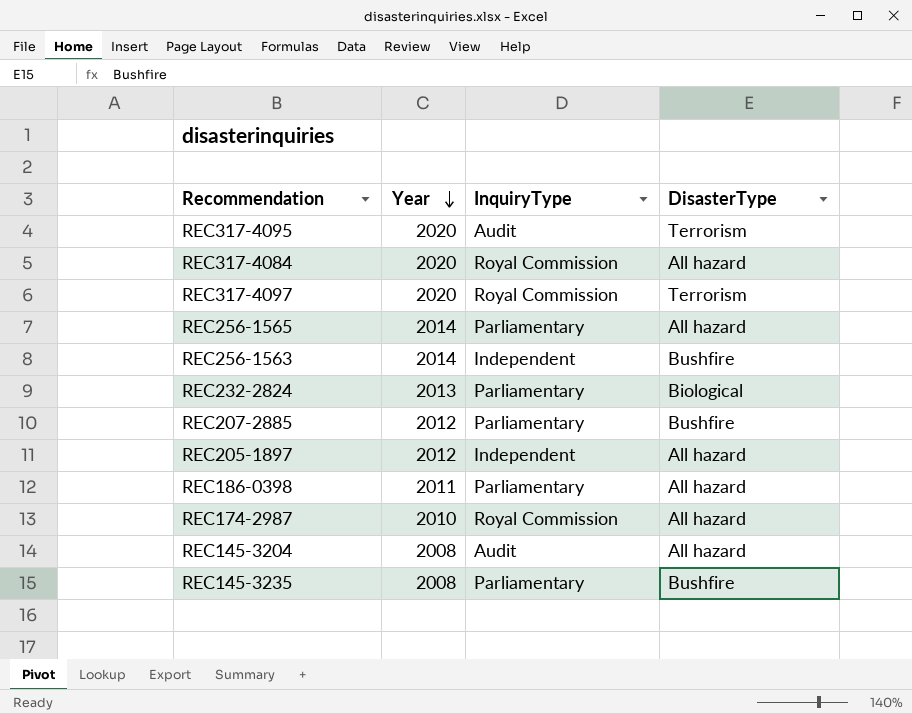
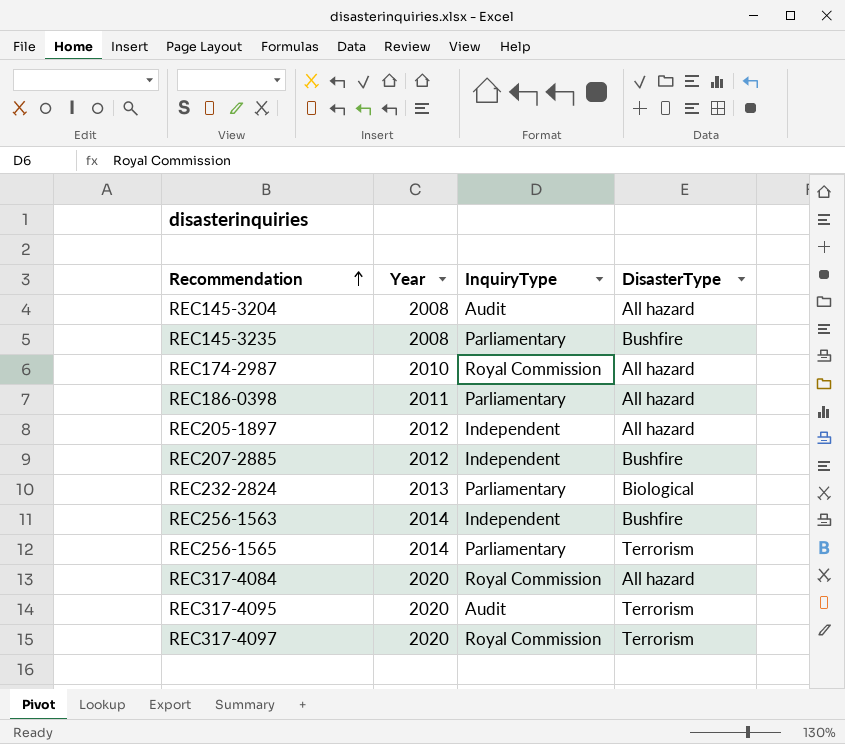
row order: Year descending -> Recommendation ascending
REC207-2885 | InquiryType: Parliamentary -> Independent
REC256-1565 | DisasterType: All hazard -> Terrorism

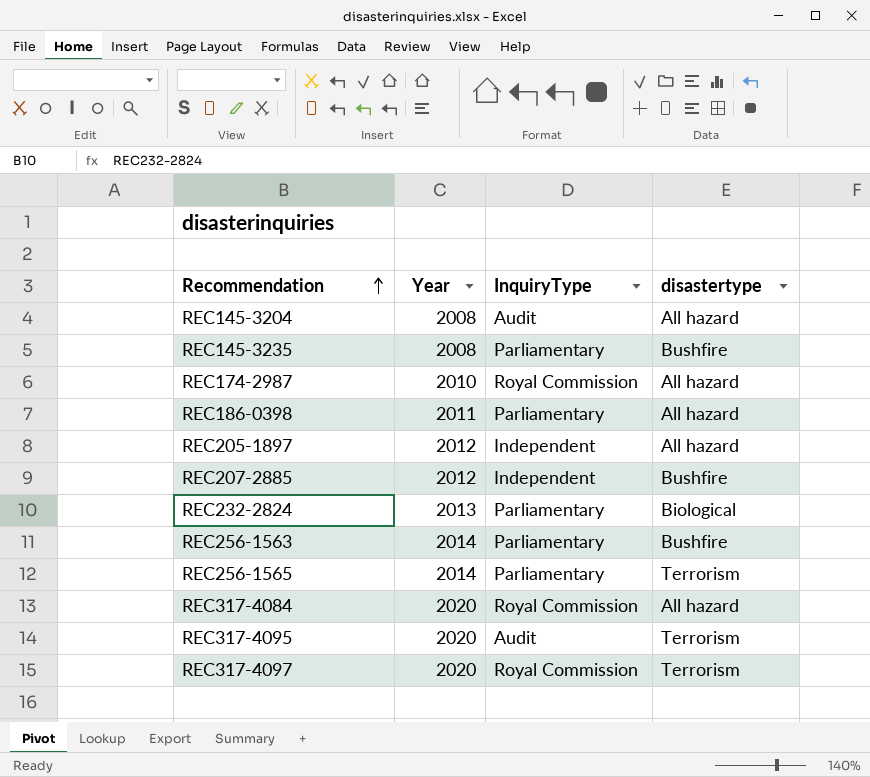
column name: DisasterType -> disastertype
REC256-1563 | InquiryType: Independent -> Parliamentary

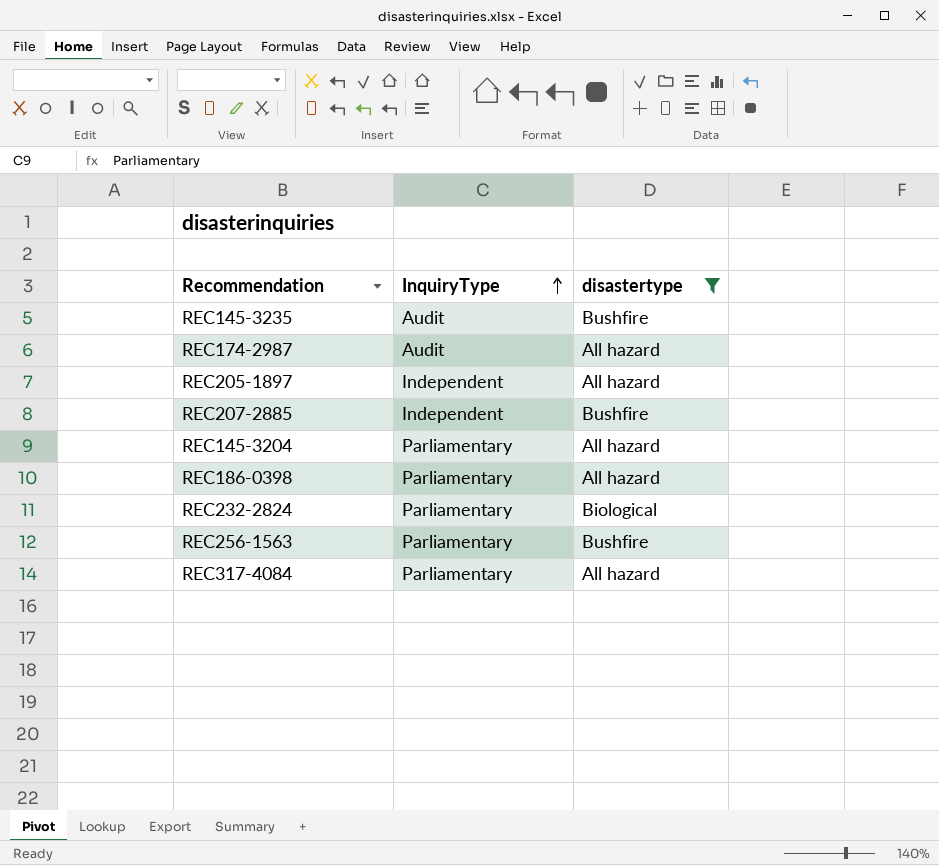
filter: none -> disastertype != Terrorism
row order: Recommendation ascending -> InquiryType ascending
column Year | position: 2 -> none
REC145-3235 | InquiryType: Parliamentary -> Audit
REC174-2987 | InquiryType: Royal Commission -> Audit
REC145-3204 | InquiryType: Audit -> Parliamentary
REC317-4084 | InquiryType: Royal Commission -> Parliamentary

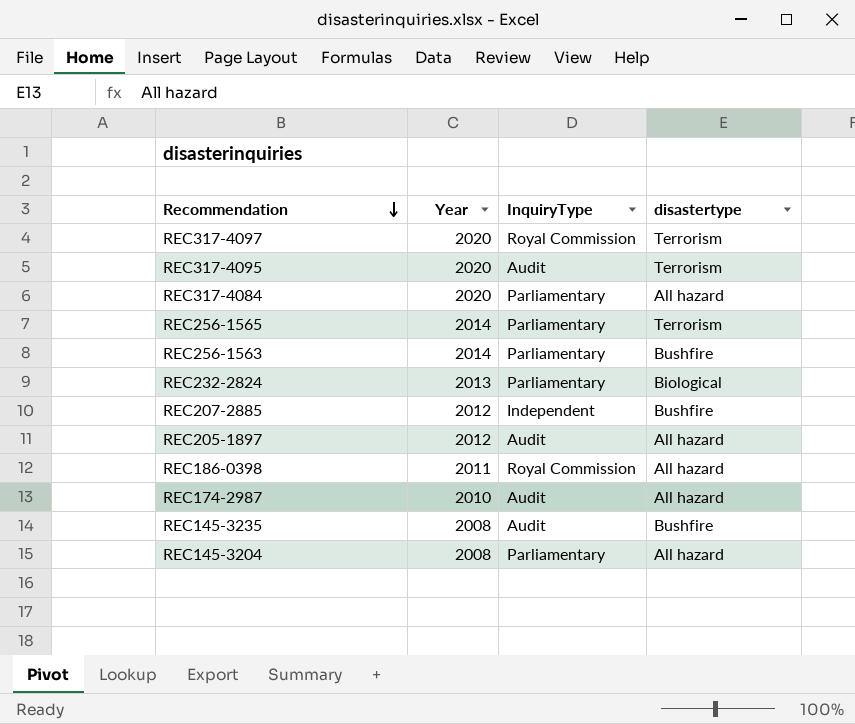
filter: disastertype != Terrorism -> none
row order: InquiryType ascending -> Recommendation descending
column Year | position: none -> 2
REC205-1897 | InquiryType: Independent -> Audit
REC186-0398 | InquiryType: Parliamentary -> Royal Commission

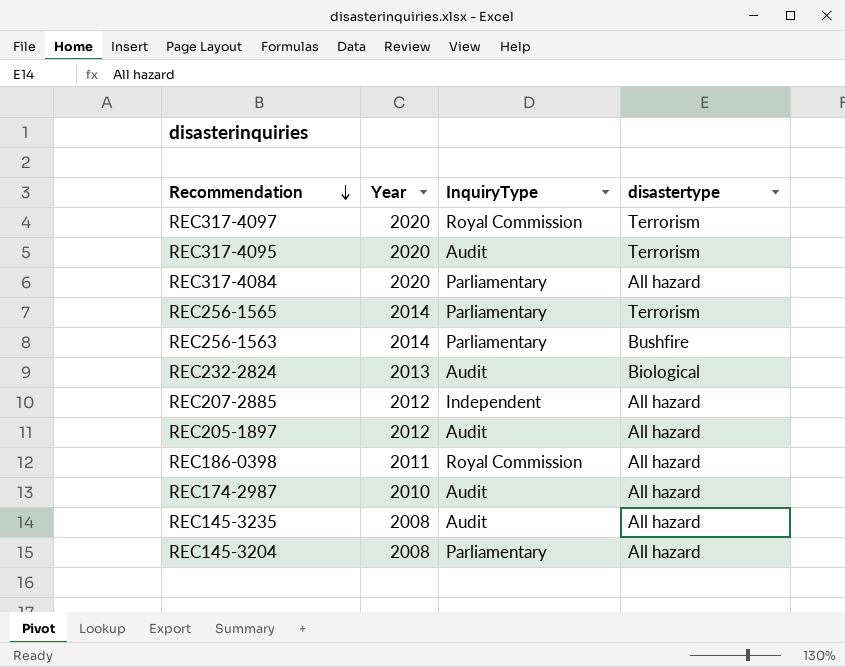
REC232-2824 | InquiryType: Parliamentary -> Audit
REC207-2885 | disastertype: Bushfire -> All hazard
REC145-3235 | disastertype: Bushfire -> All hazard

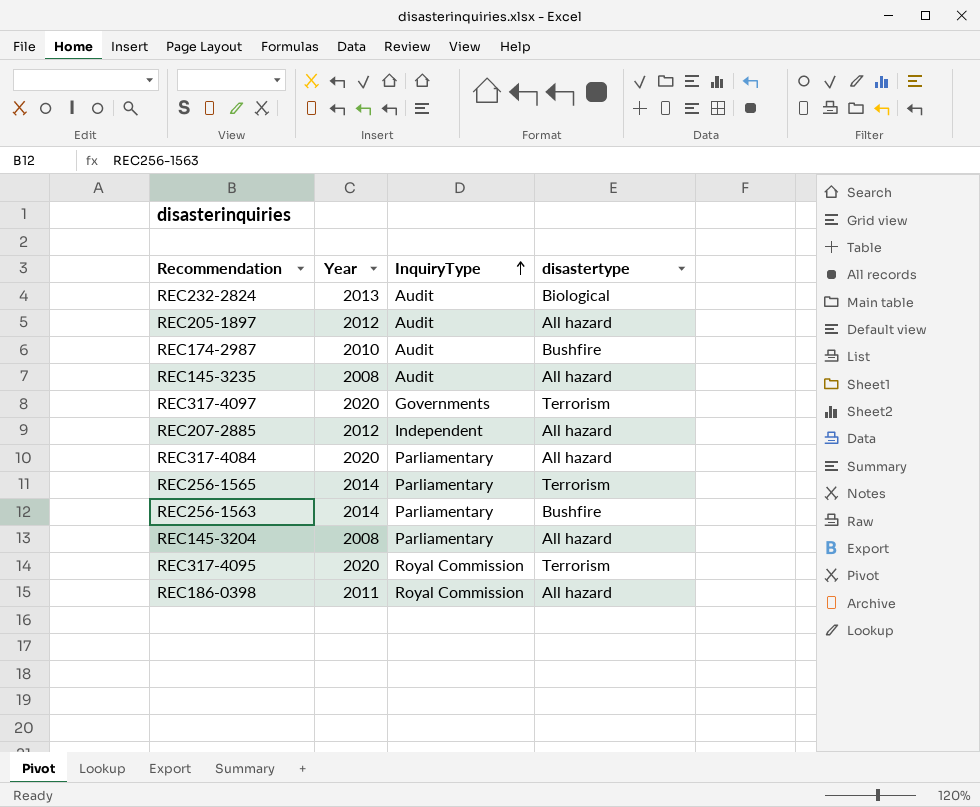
row order: Recommendation descending -> InquiryType ascending
REC174-2987 | disastertype: All hazard -> Bushfire
REC317-4097 | InquiryType: Royal Commission -> Governments
REC317-4095 | InquiryType: Audit -> Royal Commission

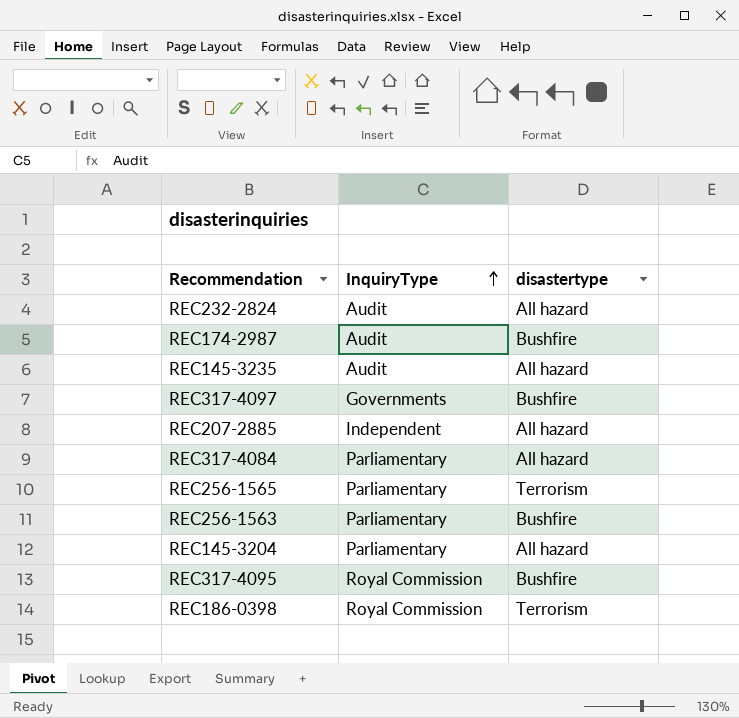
column Year | position: 2 -> none
row REC205-1897: 2012 | Audit | All hazard -> none
REC232-2824 | disastertype: Biological -> All hazard
REC317-4097 | disastertype: Terrorism -> Bushfire
REC317-4095 | disastertype: Terrorism -> Bushfire
REC186-0398 | disastertype: All hazard -> Terrorism

